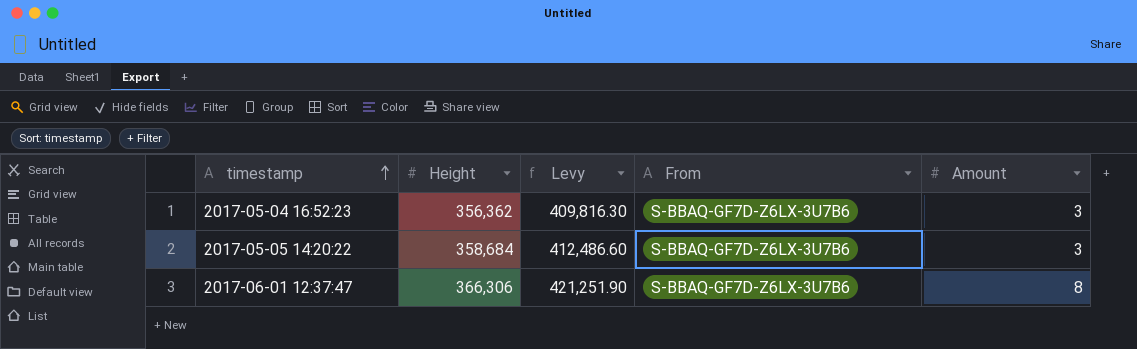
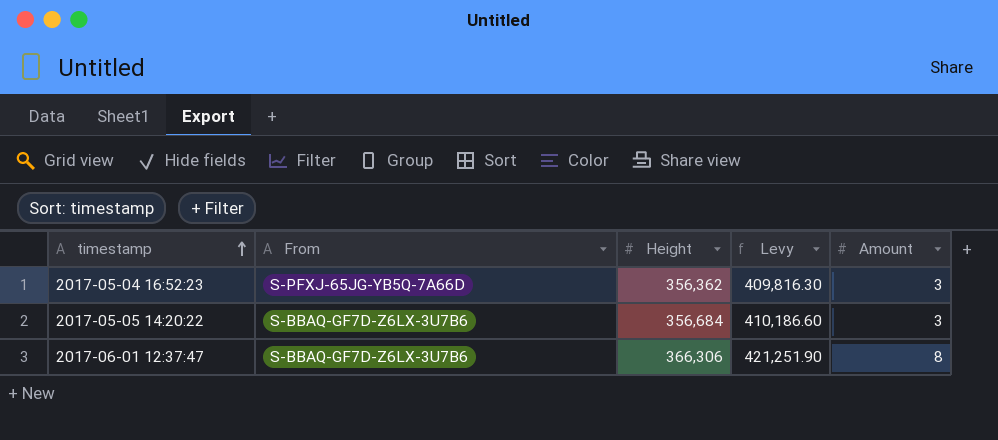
column From | position: 4 -> 2
2017-05-04 16:52:23 | From: S-BBAQ-GF7D-Z6LX-3U7B6 -> S-PFXJ-65JG-YB5Q-7A66D
2017-05-05 14:20:22 | Height: 358,684 -> 356,684
2017-05-05 14:20:22 | Levy: 412,486.60 -> 410,186.60

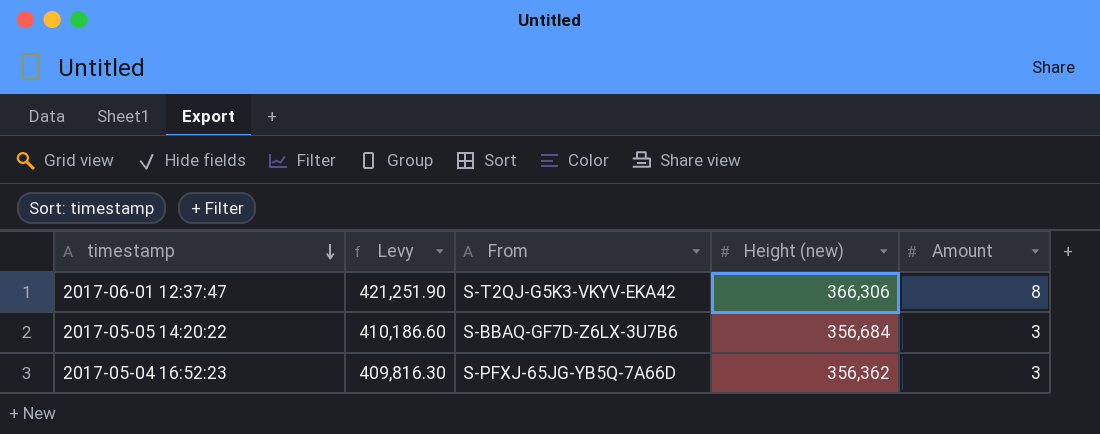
row order: timestamp ascending -> timestamp descending
column Levy | position: 4 -> 2
column name: Height -> Height (new)
2017-06-01 12:37:47 | From: S-BBAQ-GF7D-Z6LX-3U7B6 -> S-T2QJ-G5K3-VKYV-EKA42

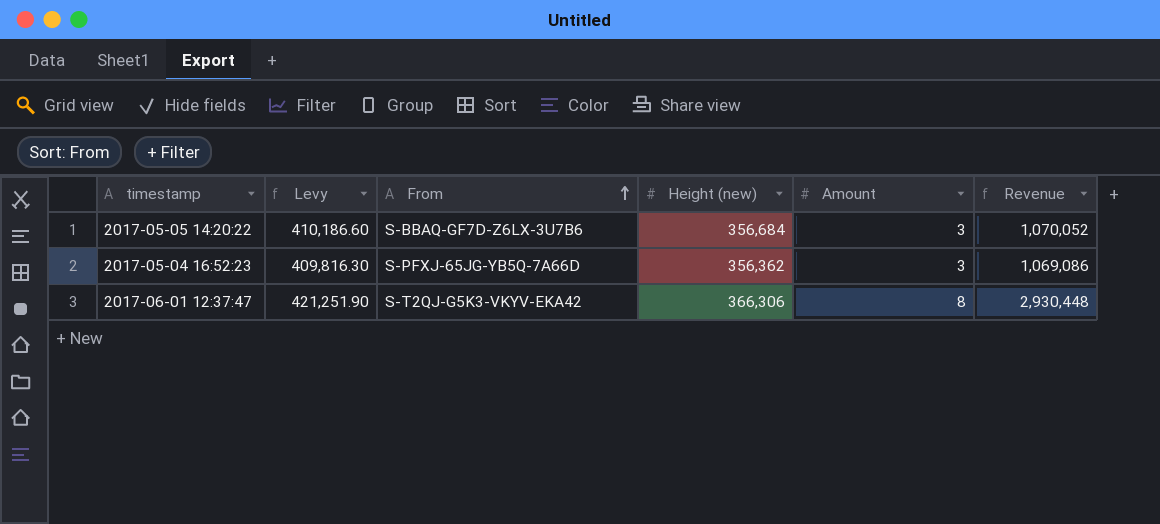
row order: timestamp descending -> From ascending
column Revenue | formula: none -> [Height (new)] * [Amount]

